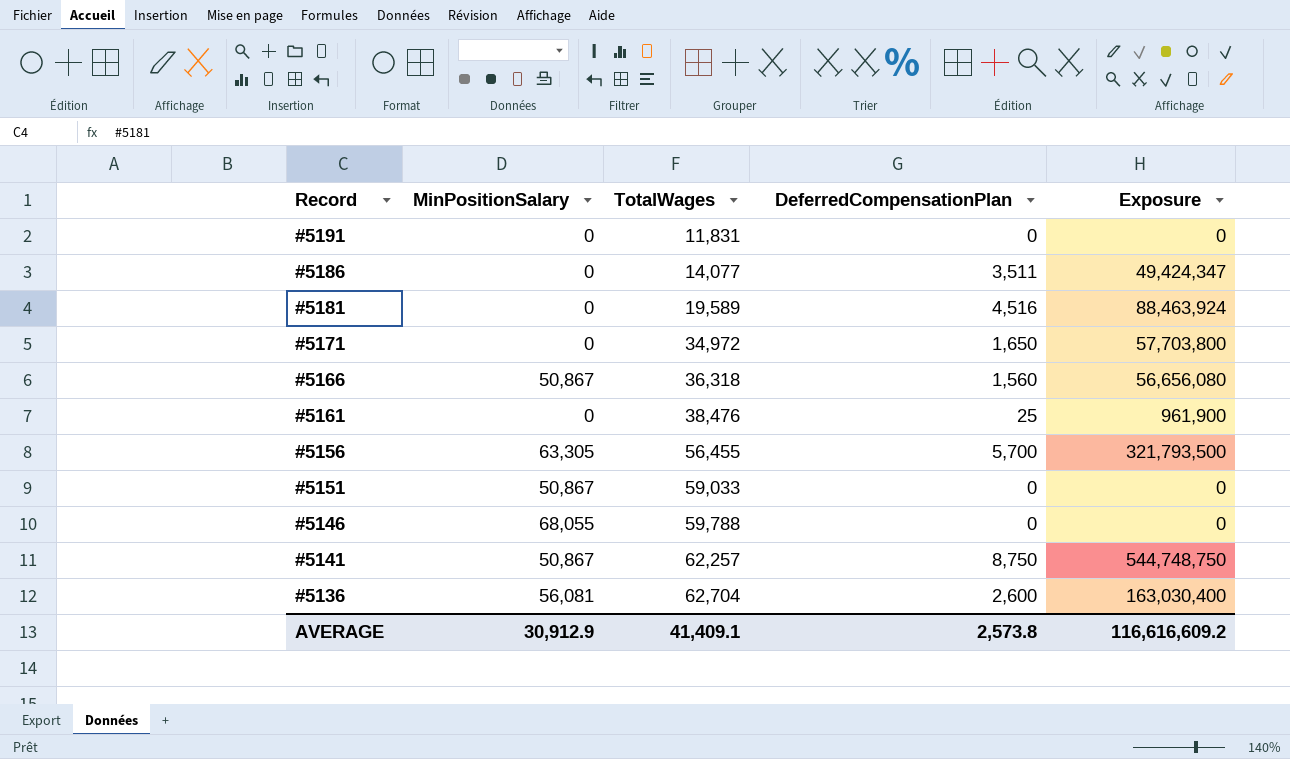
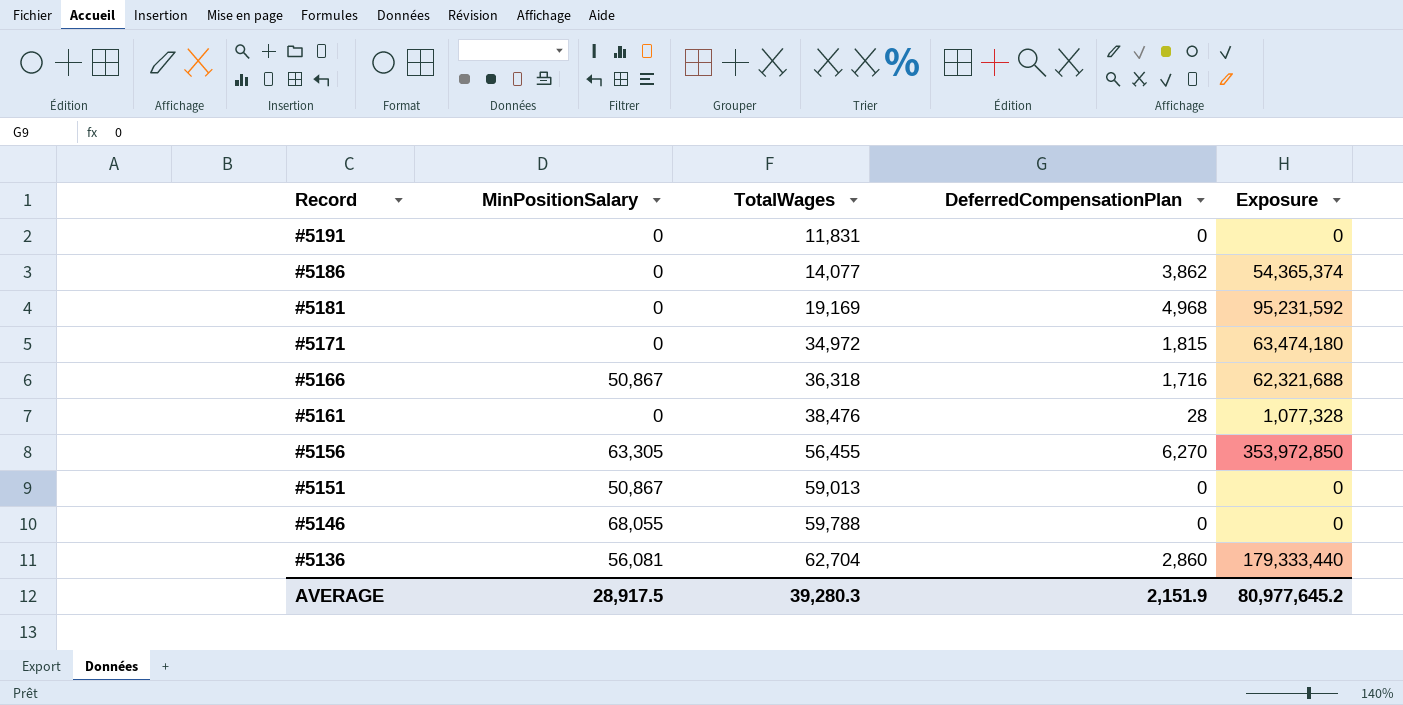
row #5141: 50,867 | 62,257 | 8,750 | 544,748,750 -> none
#5186 | DeferredCompensationPlan: 3,511 -> 3,862
#5186 | Exposure: 49,424,347 -> 54,365,374
#5181 | TotalWages: 19,589 -> 19,169
#5181 | DeferredCompensationPlan: 4,516 -> 4,968
#5181 | Exposure: 88,463,924 -> 95,231,592
#5171 | DeferredCompensationPlan: 1,650 -> 1,815
#5171 | Exposure: 57,703,800 -> 63,474,180
#5166 | DeferredCompensationPlan: 1,560 -> 1,716
#5166 | Exposure: 56,656,080 -> 62,321,688
#5161 | DeferredCompensationPlan: 25 -> 28
#5161 | Exposure: 961,900 -> 1,077,328
#5156 | DeferredCompensationPlan: 5,700 -> 6,270
#5156 | Exposure: 321,793,500 -> 353,972,850
#5151 | TotalWages: 59,033 -> 59,013
#5136 | DeferredCompensationPlan: 2,600 -> 2,860
#5136 | Exposure: 163,030,400 -> 179,333,440
AVERAGE | MinPositionSalary: 30,912.9 -> 28,917.5
AVERAGE | TotalWages: 41,409.1 -> 39,280.3
AVERAGE | DeferredCompensationPlan: 2,573.8 -> 2,151.9
AVERAGE | Exposure: 116,616,609.2 -> 80,977,645.2

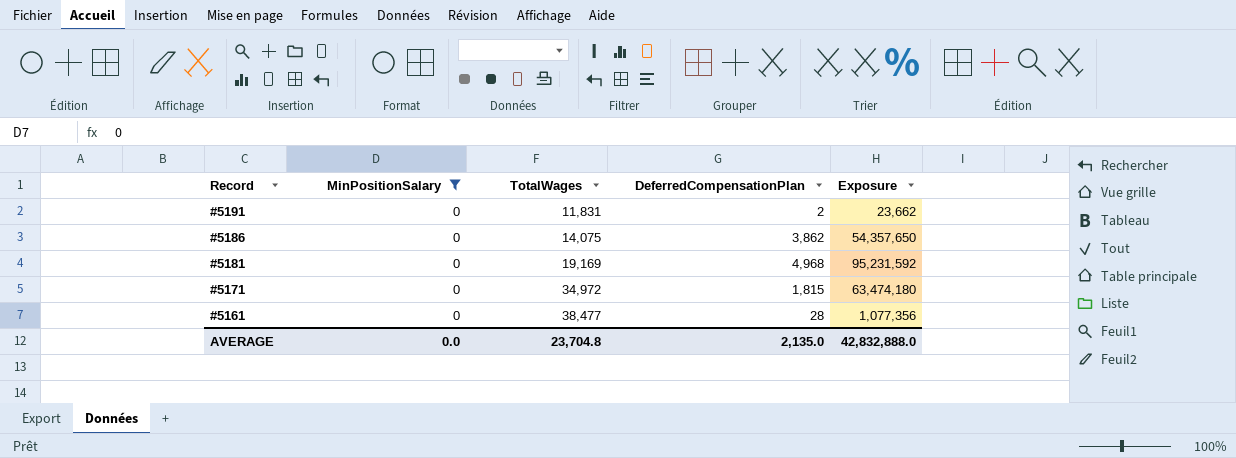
filter: none -> MinPositionSalary = 0
#5191 | DeferredCompensationPlan: 0 -> 2
#5191 | Exposure: 0 -> 23,662
#5186 | TotalWages: 14,077 -> 14,075
#5186 | Exposure: 54,365,374 -> 54,357,650
#5161 | TotalWages: 38,476 -> 38,477
#5161 | Exposure: 1,077,328 -> 1,077,356
AVERAGE | MinPositionSalary: 28,917.5 -> 0.0
AVERAGE | TotalWages: 39,280.3 -> 23,704.8
AVERAGE | DeferredCompensationPlan: 2,151.9 -> 2,135.0
AVERAGE | Exposure: 80,977,645.2 -> 42,832,888.0

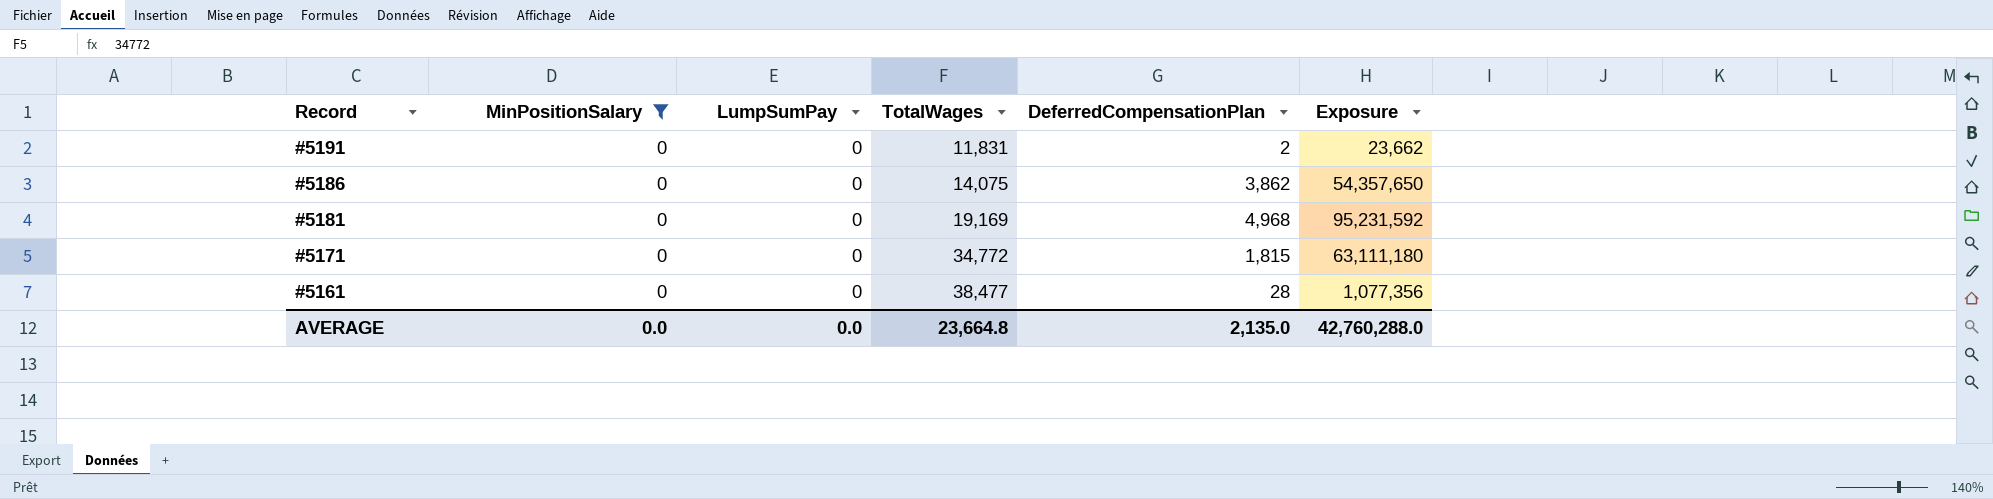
column LumpSumPay | position: none -> 3
#5171 | TotalWages: 34,972 -> 34,772
#5171 | Exposure: 63,474,180 -> 63,111,180
AVERAGE | TotalWages: 23,704.8 -> 23,664.8
AVERAGE | Exposure: 42,832,888.0 -> 42,760,288.0

